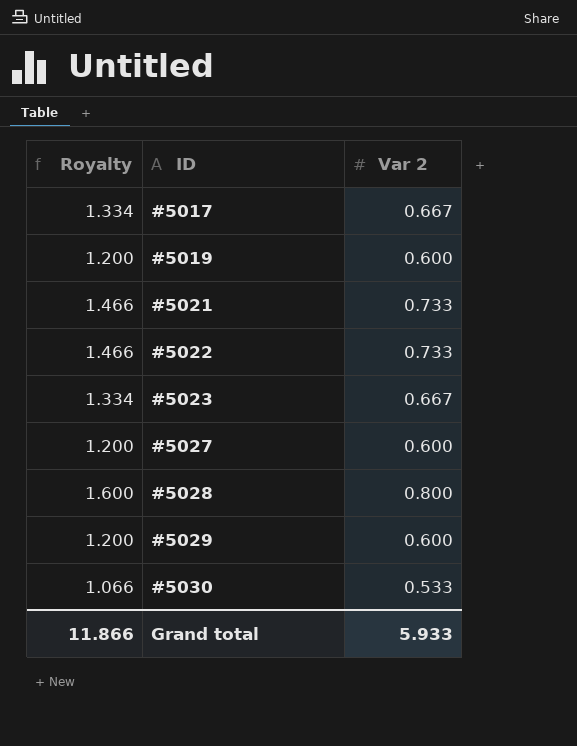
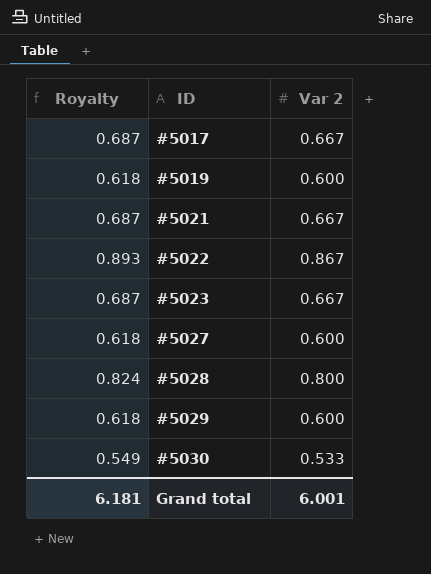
column Royalty | formula: [Var 2] * 2 -> [Var 2] * 1.03
#5021 | Var 2: 0.733 -> 0.667
#5022 | Var 2: 0.733 -> 0.867
Grand total | Royalty: 11.866 -> 6.181
Grand total | Var 2: 5.933 -> 6.001

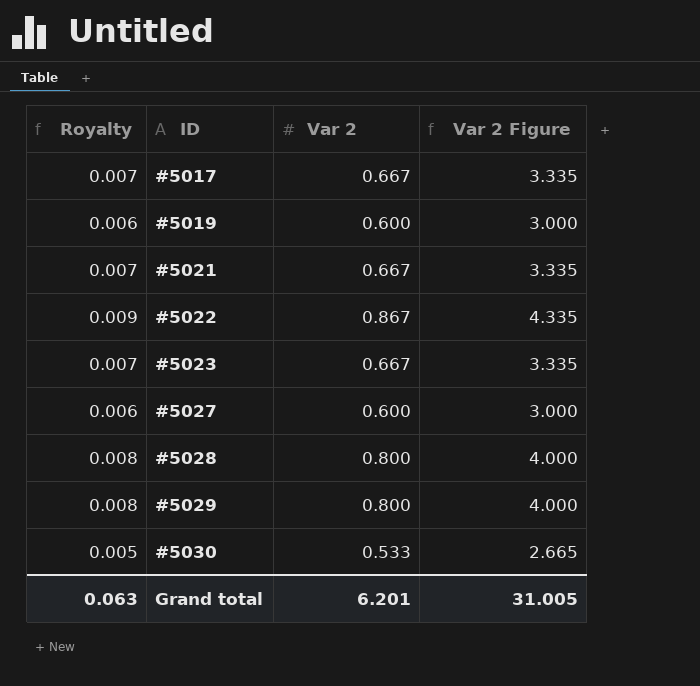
column Royalty | formula: [Var 2] * 1.03 -> [Var 2] * 0.01
column Var 2 Figure | formula: none -> [Var 2] * 5
#5029 | Var 2: 0.600 -> 0.800
Grand total | Royalty: 6.181 -> 0.063
Grand total | Var 2: 6.001 -> 6.201

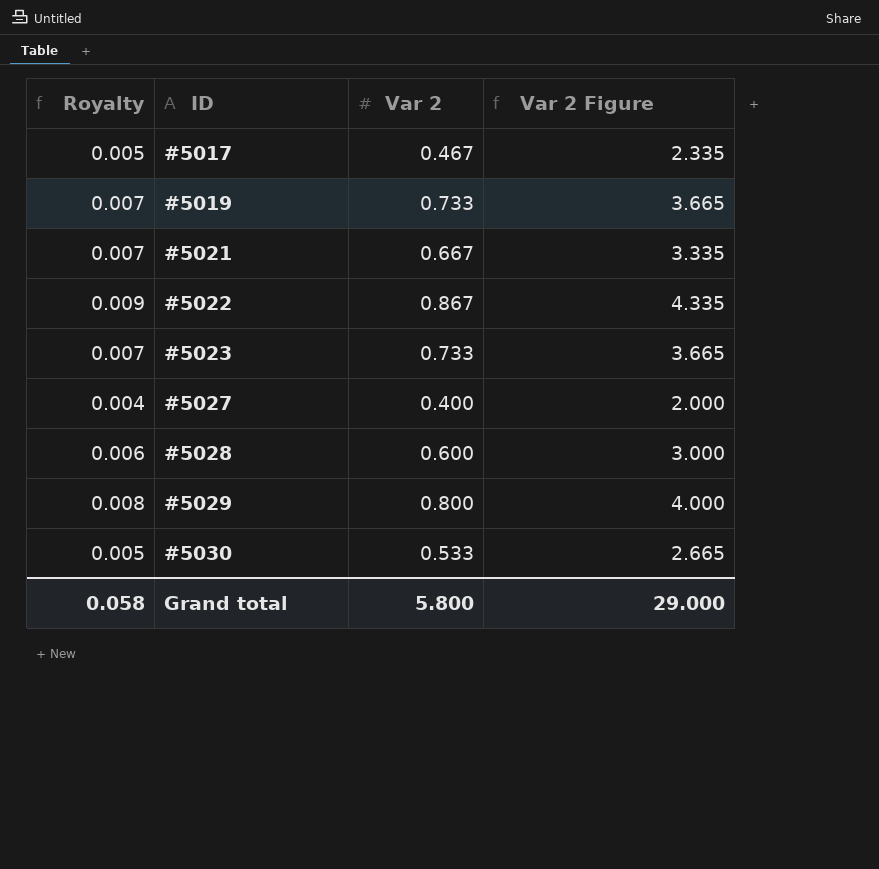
#5017 | Royalty: 0.007 -> 0.005
#5017 | Var 2: 0.667 -> 0.467
#5017 | Var 2 Figure: 3.335 -> 2.335
#5019 | Royalty: 0.006 -> 0.007
#5019 | Var 2: 0.600 -> 0.733
#5019 | Var 2 Figure: 3.000 -> 3.665
#5023 | Var 2: 0.667 -> 0.733
#5023 | Var 2 Figure: 3.335 -> 3.665
#5027 | Royalty: 0.006 -> 0.004
#5027 | Var 2: 0.600 -> 0.400
#5027 | Var 2 Figure: 3.000 -> 2.000
#5028 | Royalty: 0.008 -> 0.006
#5028 | Var 2: 0.800 -> 0.600
#5028 | Var 2 Figure: 4.000 -> 3.000
Grand total | Royalty: 0.063 -> 0.058
Grand total | Var 2: 6.201 -> 5.800
Grand total | Var 2 Figure: 31.005 -> 29.000

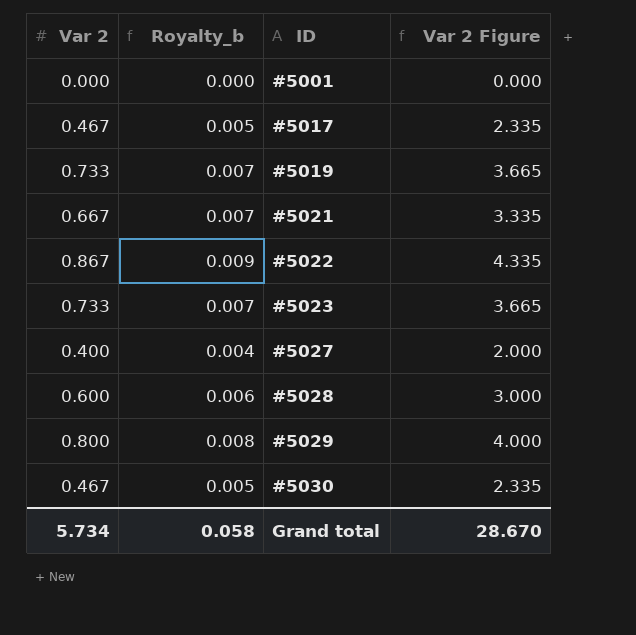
column Var 2 | position: 3 -> 1
column name: Royalty -> Royalty_b
row #5001: none -> 0.000 | 0.000 | 0.000
#5030 | Var 2: 0.533 -> 0.467
#5030 | Var 2 Figure: 2.665 -> 2.335
Grand total | Var 2: 5.800 -> 5.734
Grand total | Var 2 Figure: 29.000 -> 28.670

